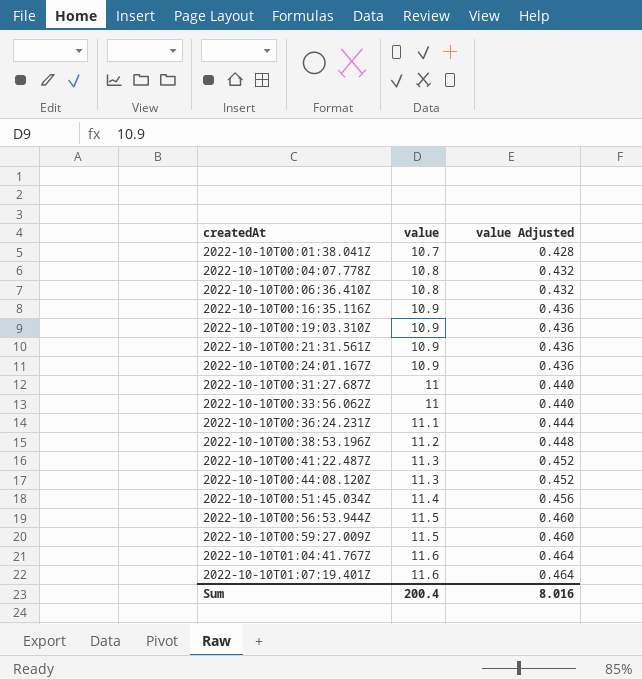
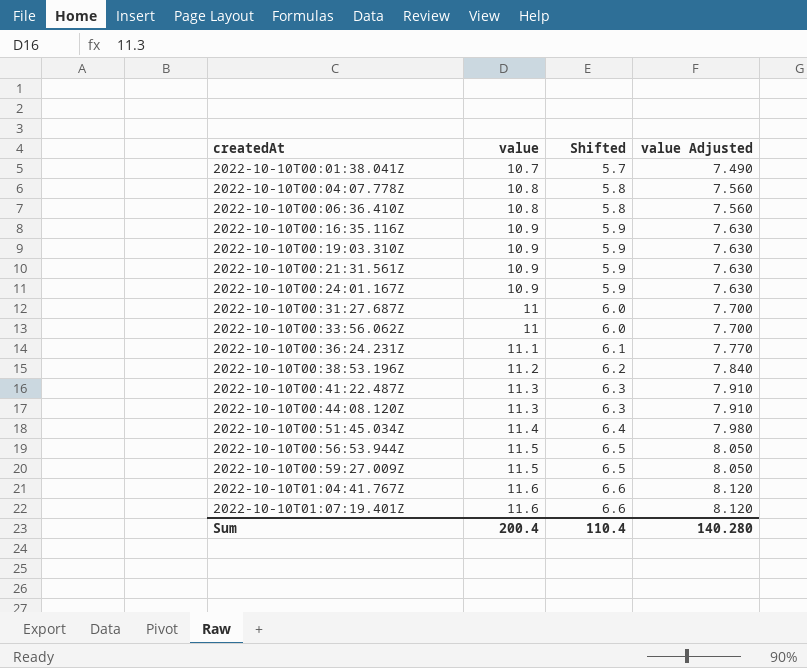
column Shifted | formula: none -> [value] - 5
column value Adjusted | formula: [value] * 0.04 -> [value] * 0.7
Sum | value Adjusted: 8.016 -> 140.280

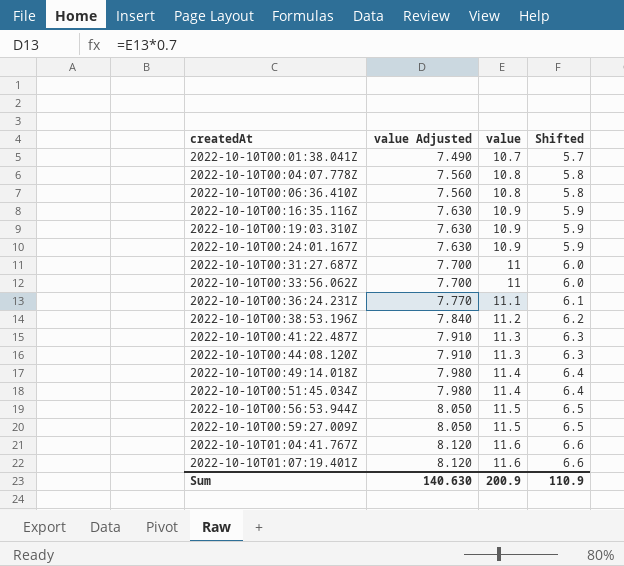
column value Adjusted | position: 4 -> 2
row 2022-10-10T00:21:31.561Z: 10.9 | 5.9 | 7.630 -> none
row 2022-10-10T00:49:14.018Z: none -> 7.980 | 11.4 | 6.4
Sum | value Adjusted: 140.280 -> 140.630
Sum | value: 200.4 -> 200.9
Sum | Shifted: 110.4 -> 110.9

